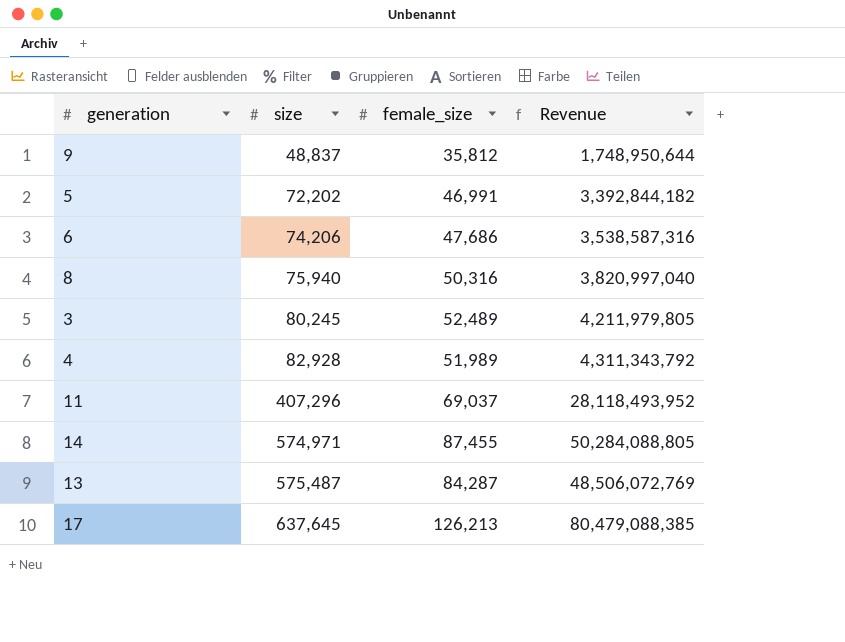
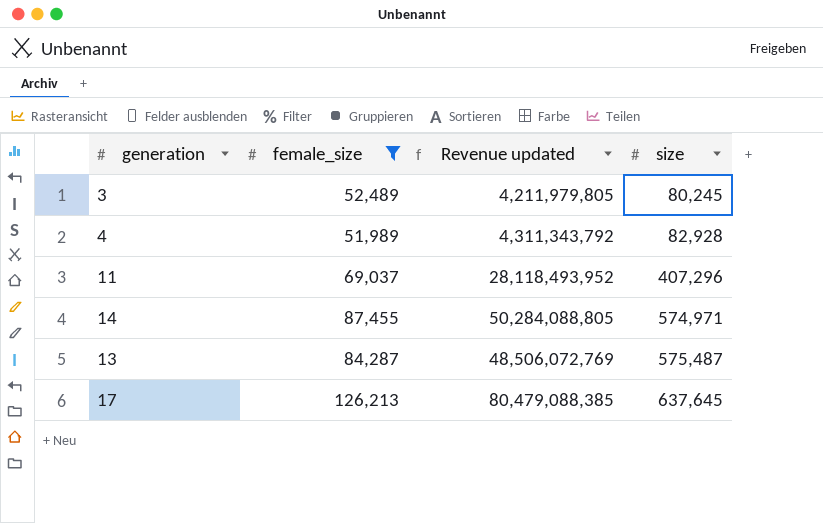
filter: none -> female_size >= 51,989
column name: Revenue -> Revenue updated
column size | position: 2 -> 4

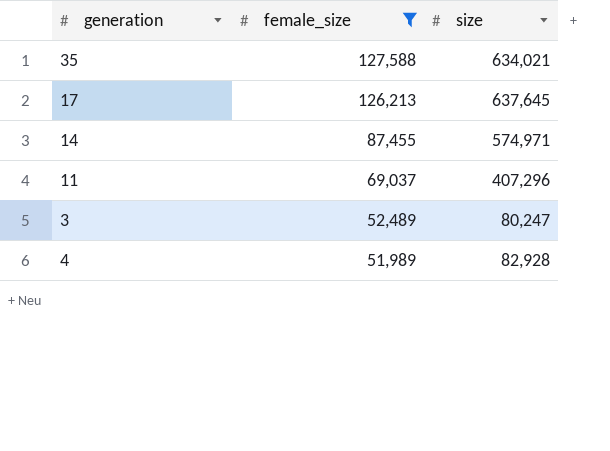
row order: size ascending -> female_size descending
column Revenue updated | formula: [female_size] * [size] -> none
row 13: 84,287 | 48,506,072,769 | 575,487 -> none
row 35: none -> 127,588 | 634,021
3 | size: 80,245 -> 80,247

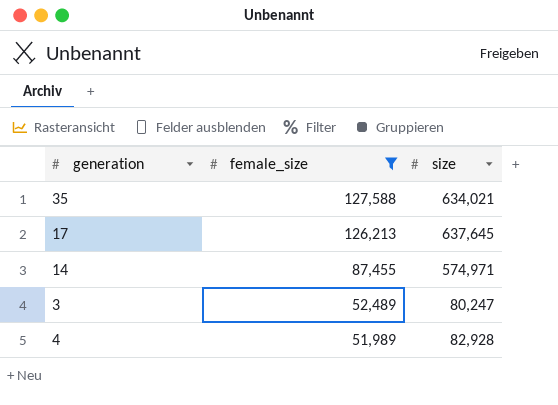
row 11: 69,037 | 407,296 -> none

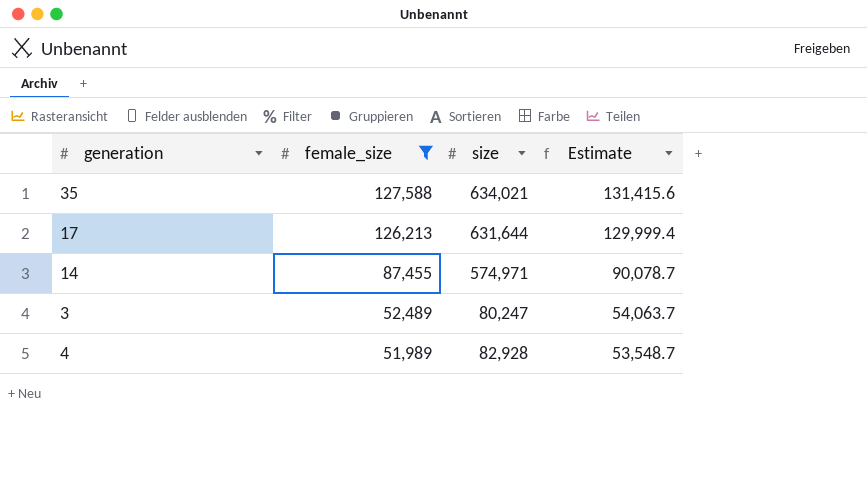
column Estimate | formula: none -> [female_size] * 1.03
17 | size: 637,645 -> 631,644

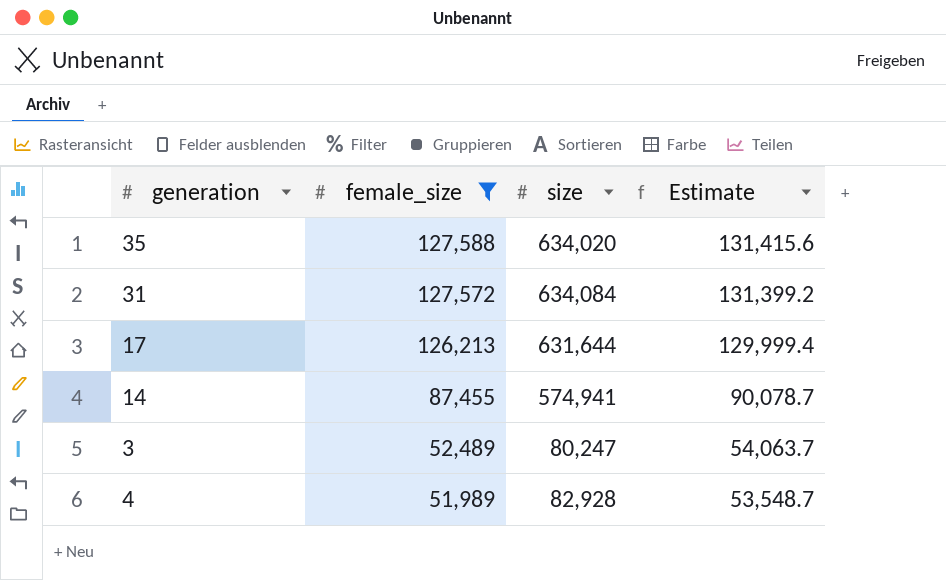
35 | size: 634,021 -> 634,020
row 31: none -> 127,572 | 634,084 | 131,399.2
14 | size: 574,971 -> 574,941

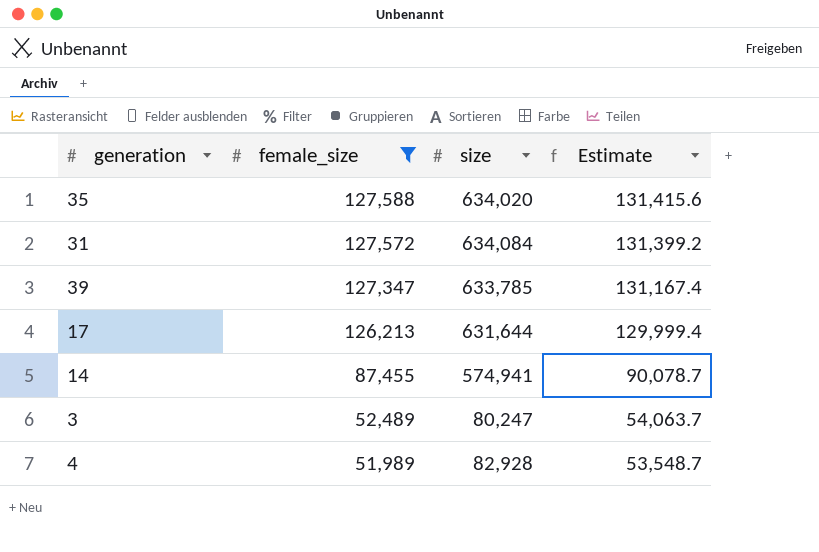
row 39: none -> 127,347 | 633,785 | 131,167.4

